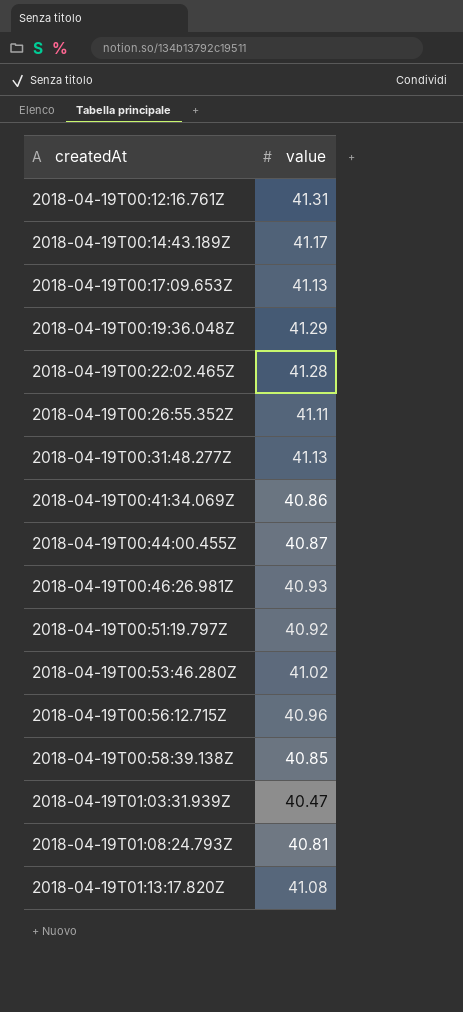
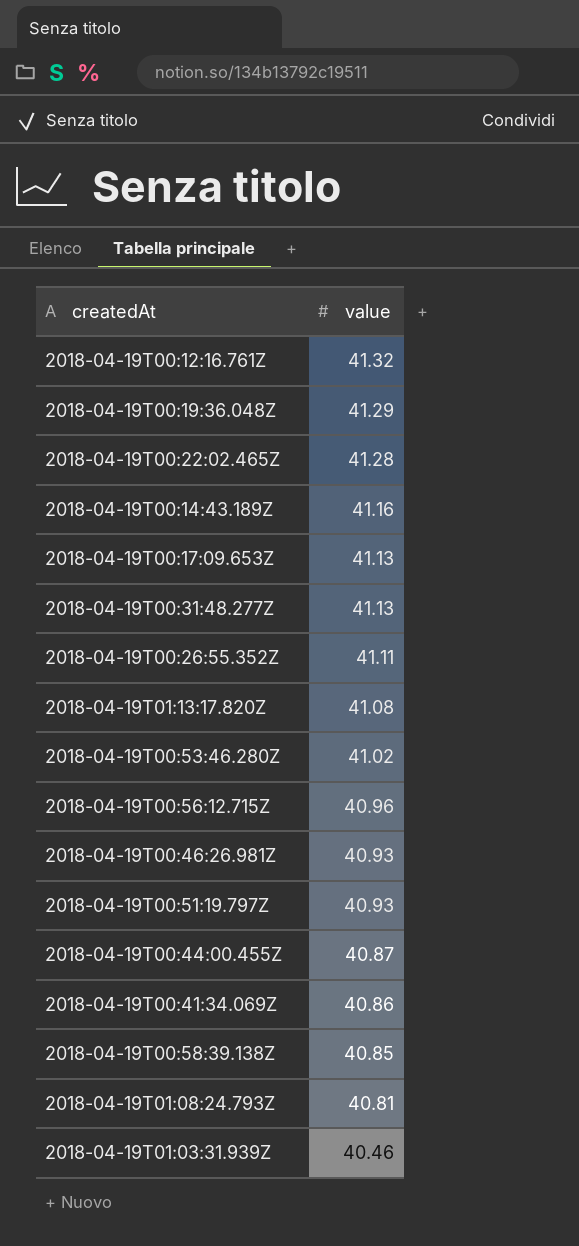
row order: createdAt ascending -> value descending
2018-04-19T00:12:16.761Z | value: 41.31 -> 41.32
2018-04-19T00:14:43.189Z | value: 41.17 -> 41.16
2018-04-19T00:51:19.797Z | value: 40.92 -> 40.93
2018-04-19T01:03:31.939Z | value: 40.47 -> 40.46

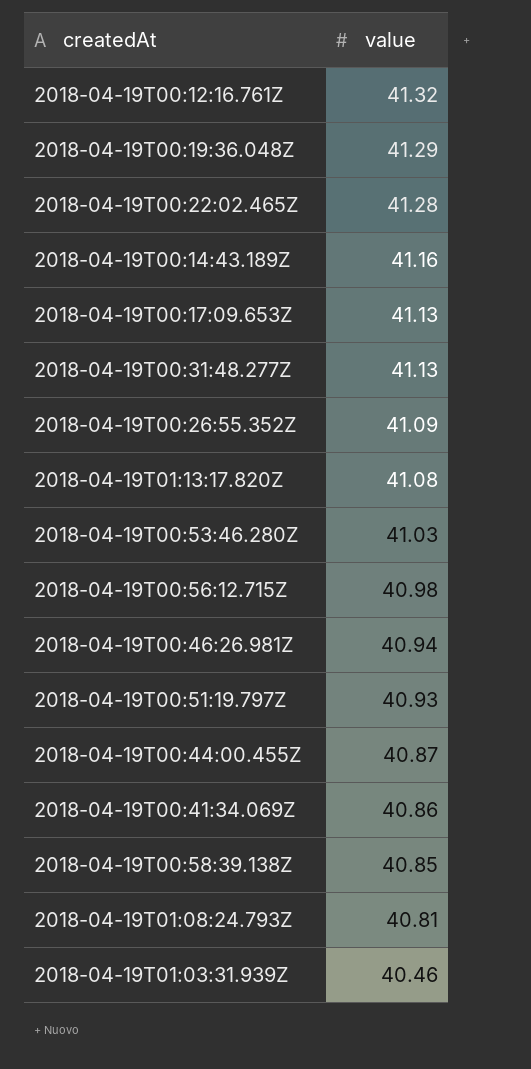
2018-04-19T00:26:55.352Z | value: 41.11 -> 41.09
2018-04-19T00:53:46.280Z | value: 41.02 -> 41.03
2018-04-19T00:56:12.715Z | value: 40.96 -> 40.98
2018-04-19T00:46:26.981Z | value: 40.93 -> 40.94

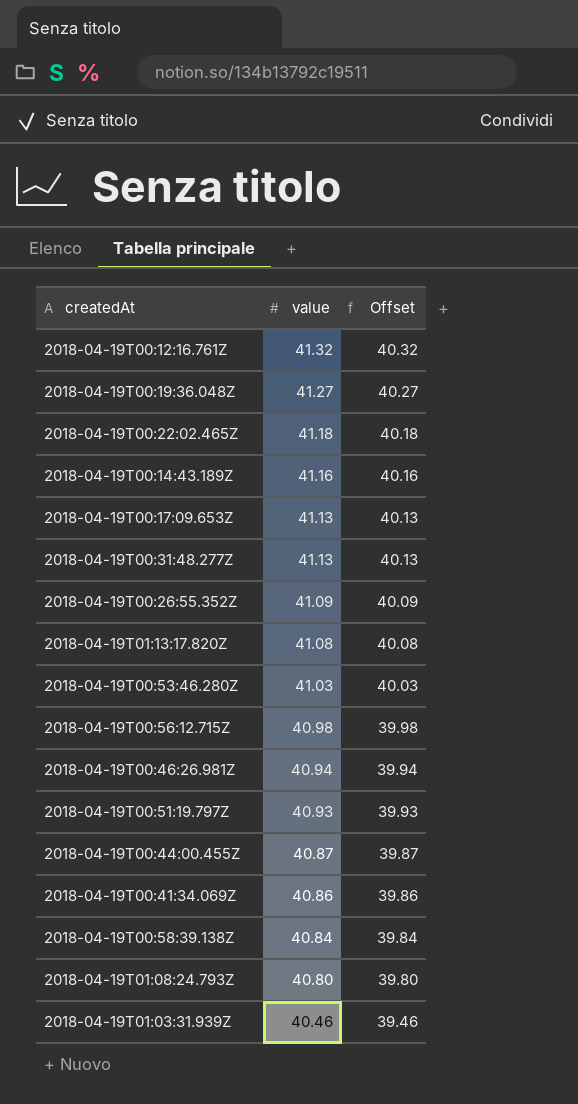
column Offset | formula: none -> [value] - 1
2018-04-19T00:19:36.048Z | value: 41.29 -> 41.27
2018-04-19T00:22:02.465Z | value: 41.28 -> 41.18
2018-04-19T00:58:39.138Z | value: 40.85 -> 40.84
2018-04-19T01:08:24.793Z | value: 40.81 -> 40.80

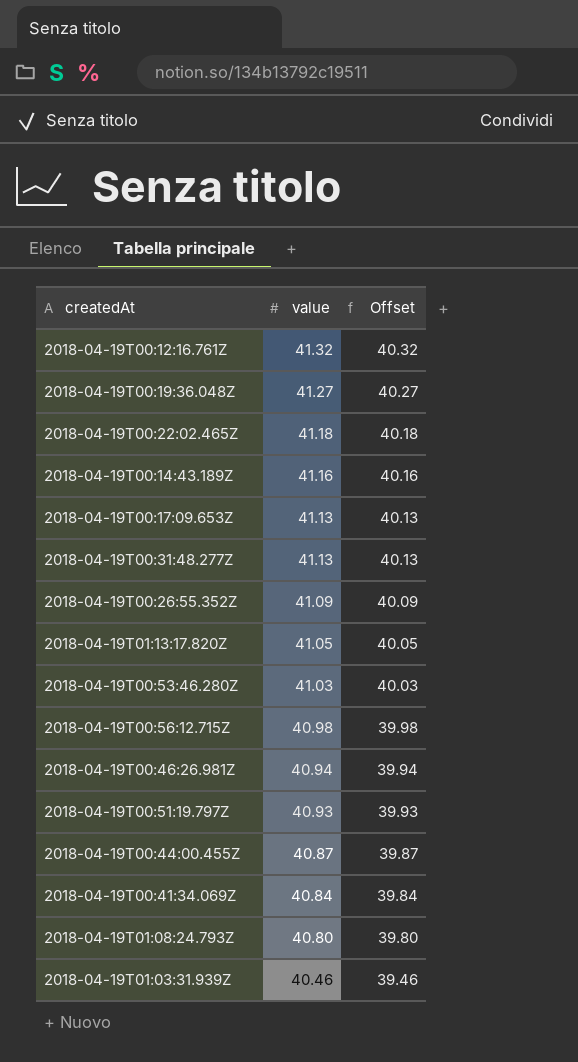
row 2018-04-19T00:58:39.138Z: 40.84 | 39.84 -> none
2018-04-19T01:13:17.820Z | value: 41.08 -> 41.05
2018-04-19T01:13:17.820Z | Offset: 40.08 -> 40.05
2018-04-19T00:41:34.069Z | value: 40.86 -> 40.84
2018-04-19T00:41:34.069Z | Offset: 39.86 -> 39.84

